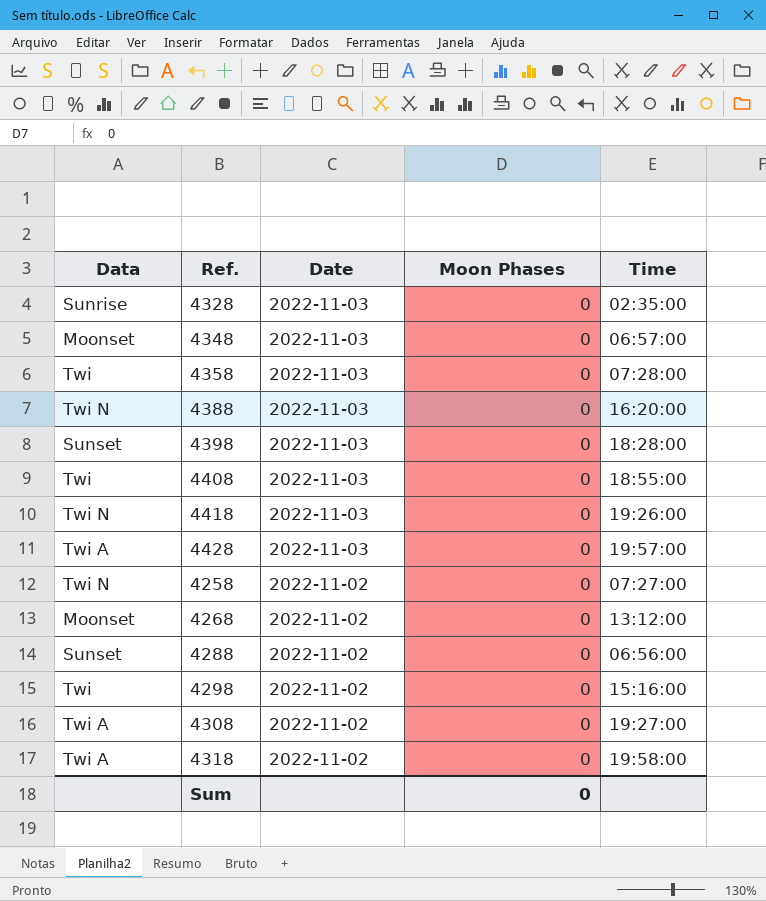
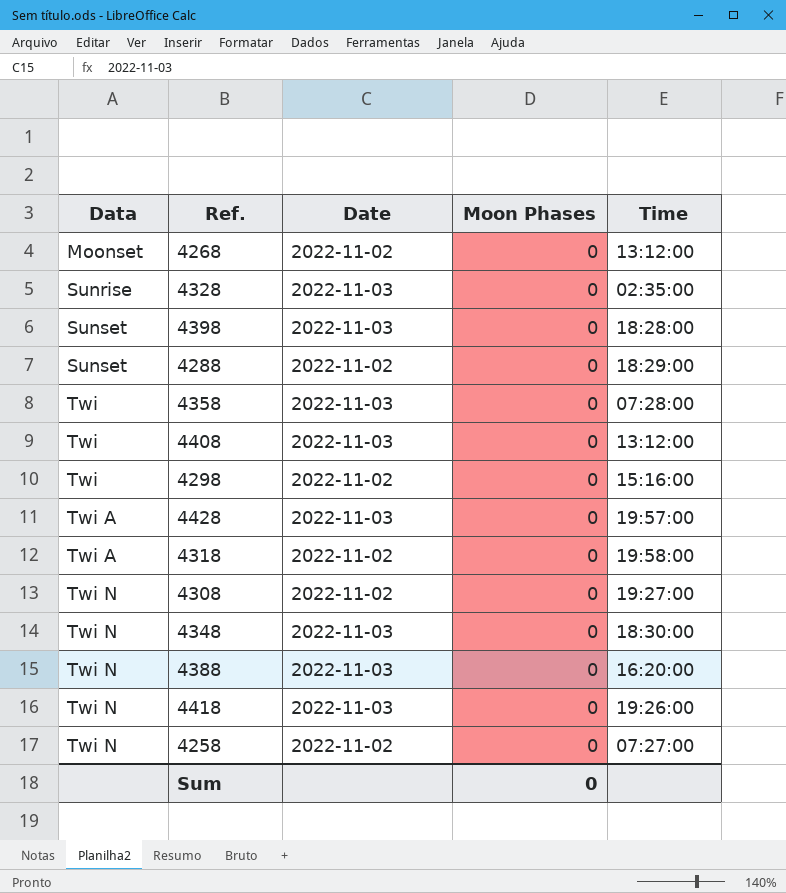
row order: Date descending -> Data ascending
4288 | Time: 06:56:00 -> 18:29:00
4408 | Time: 18:55:00 -> 13:12:00
4308 | Data: Twi A -> Twi N
4348 | Data: Moonset -> Twi N
4348 | Time: 06:57:00 -> 18:30:00

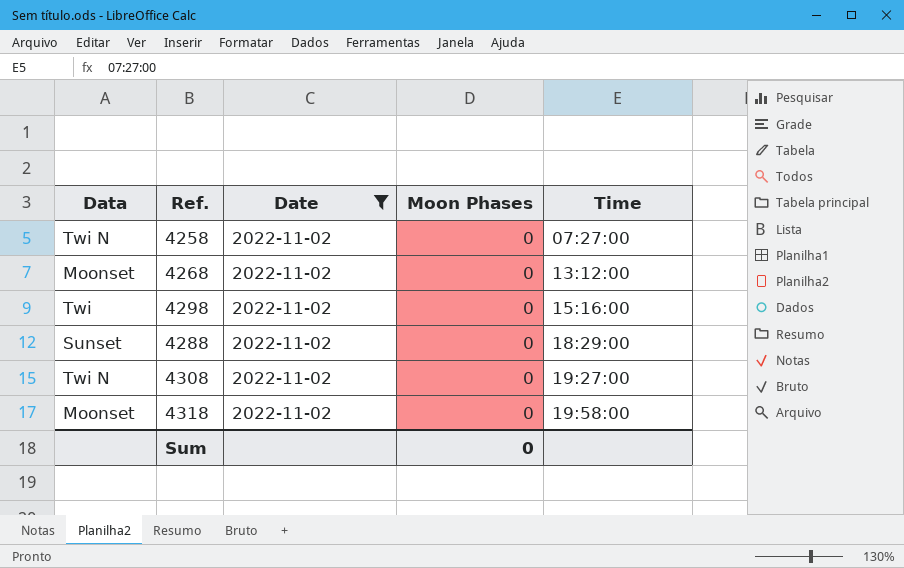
filter: none -> Date = 2022-11-02
row order: Data ascending -> Time ascending
4318 | Data: Twi A -> Moonset

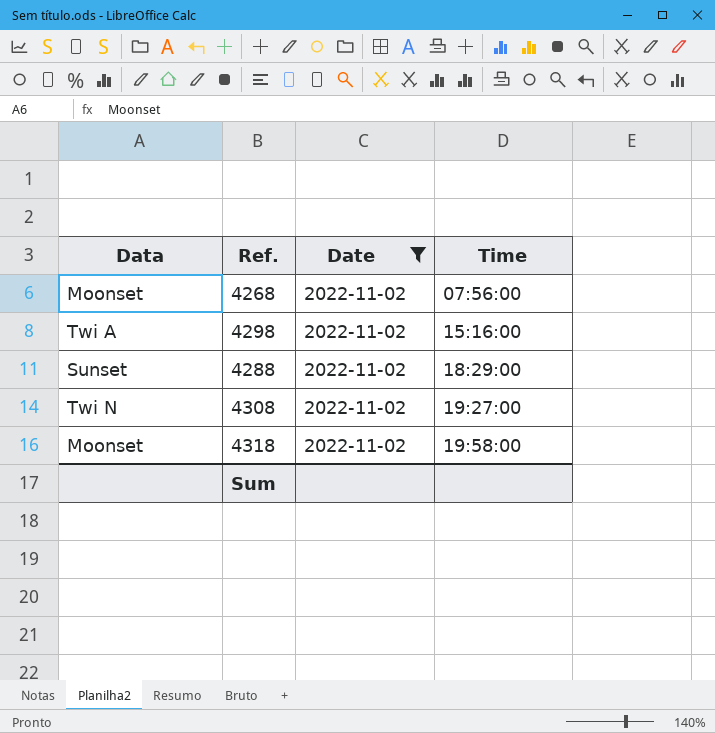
column Moon Phases | position: 4 -> none
row 4258: Twi N | 2022-11-02 | 0 | 07:27:00 -> none
4268 | Time: 13:12:00 -> 07:56:00
4298 | Data: Twi -> Twi A

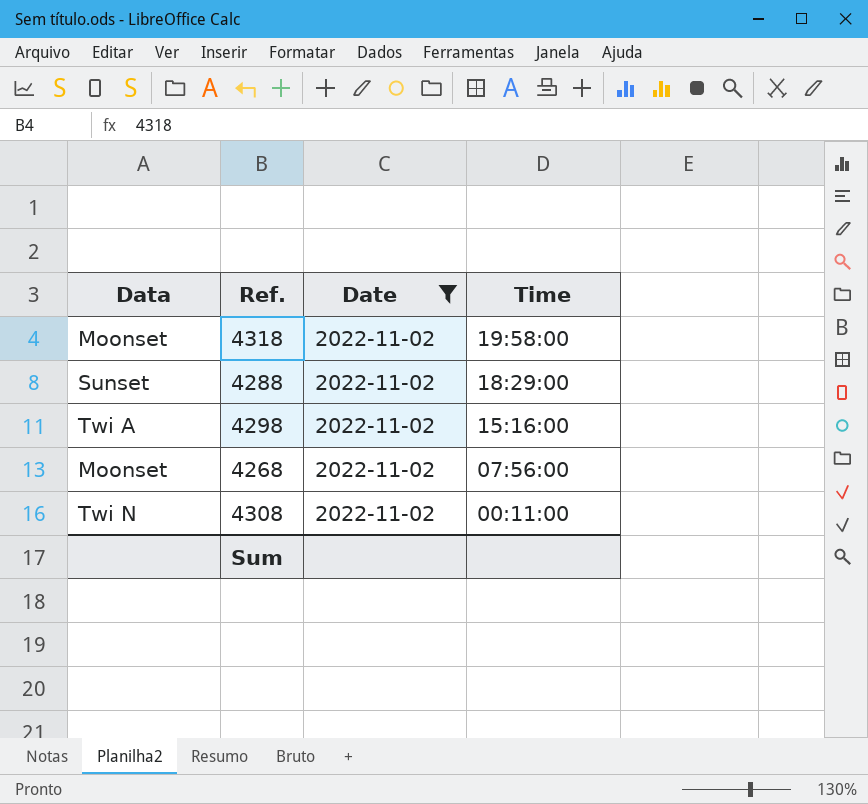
row order: Time ascending -> Time descending
4308 | Time: 19:27:00 -> 00:11:00

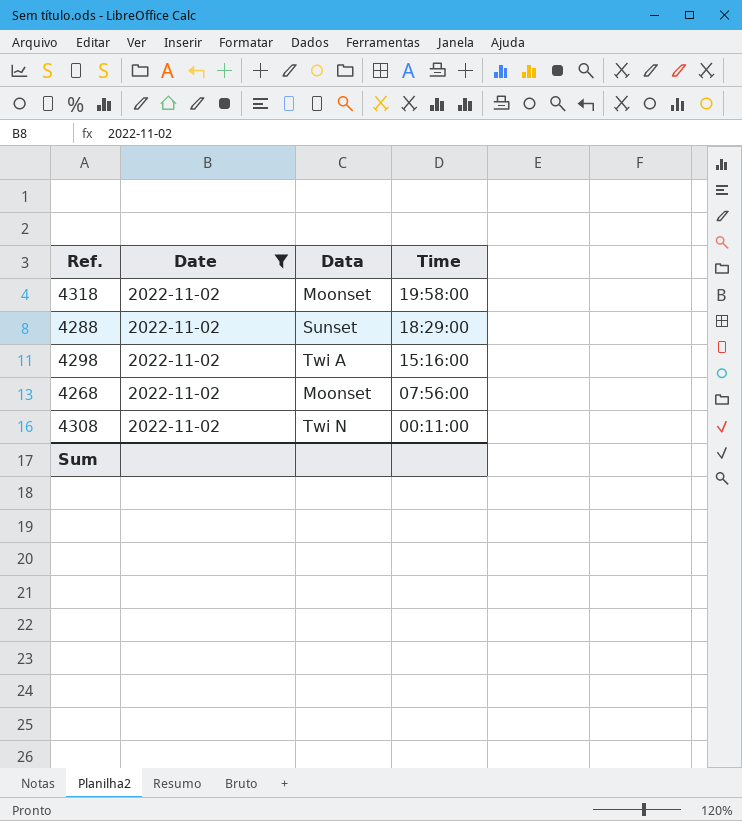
column Data | position: 1 -> 3

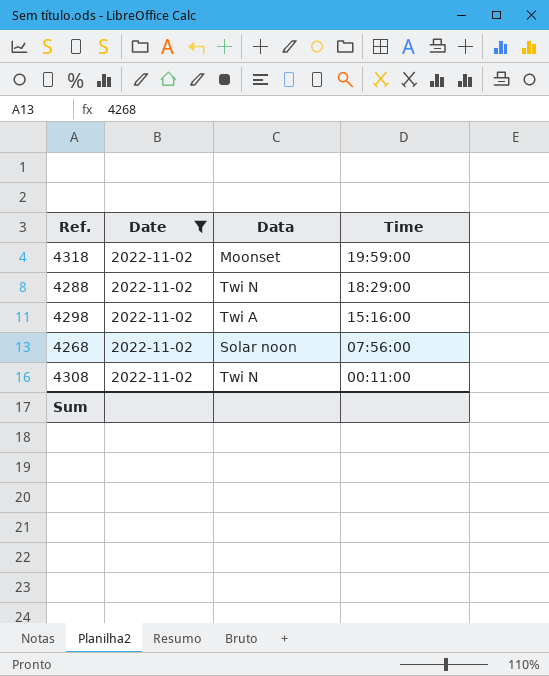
4318 | Time: 19:58:00 -> 19:59:00
4288 | Data: Sunset -> Twi N
4268 | Data: Moonset -> Solar noon

